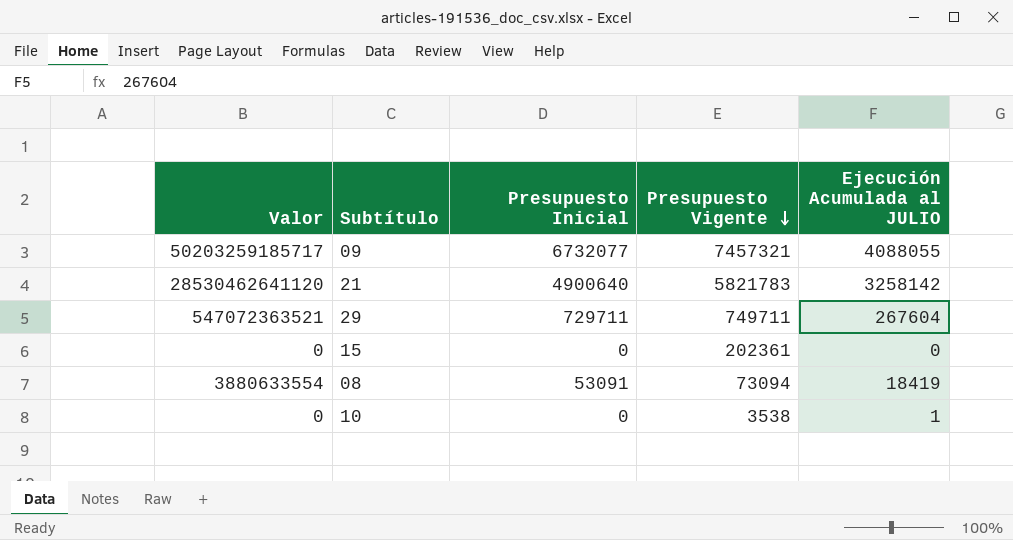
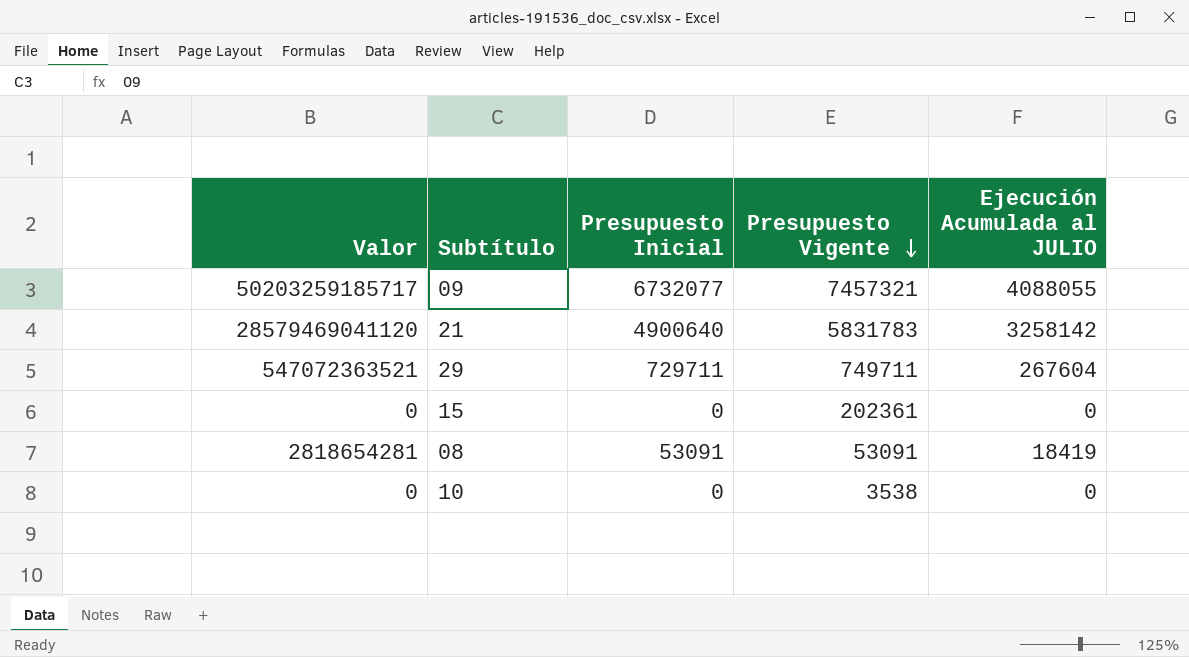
21 | Valor: 28530462641120 -> 28579469041120
21 | Presupuesto Vigente: 5821783 -> 5831783
08 | Valor: 3880633554 -> 2818654281
08 | Presupuesto Vigente: 73094 -> 53091
10 | Ejecución Acumulada al JULIO: 1 -> 0

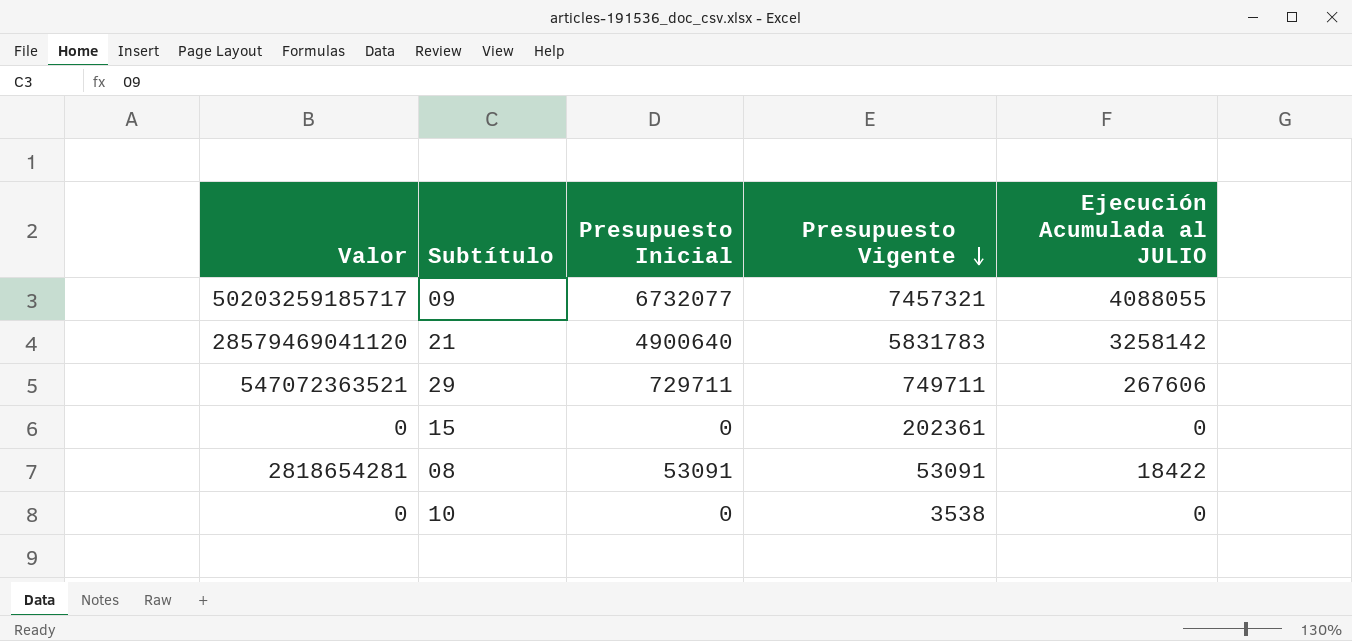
29 | Ejecución Acumulada al JULIO: 267604 -> 267606
08 | Ejecución Acumulada al JULIO: 18419 -> 18422

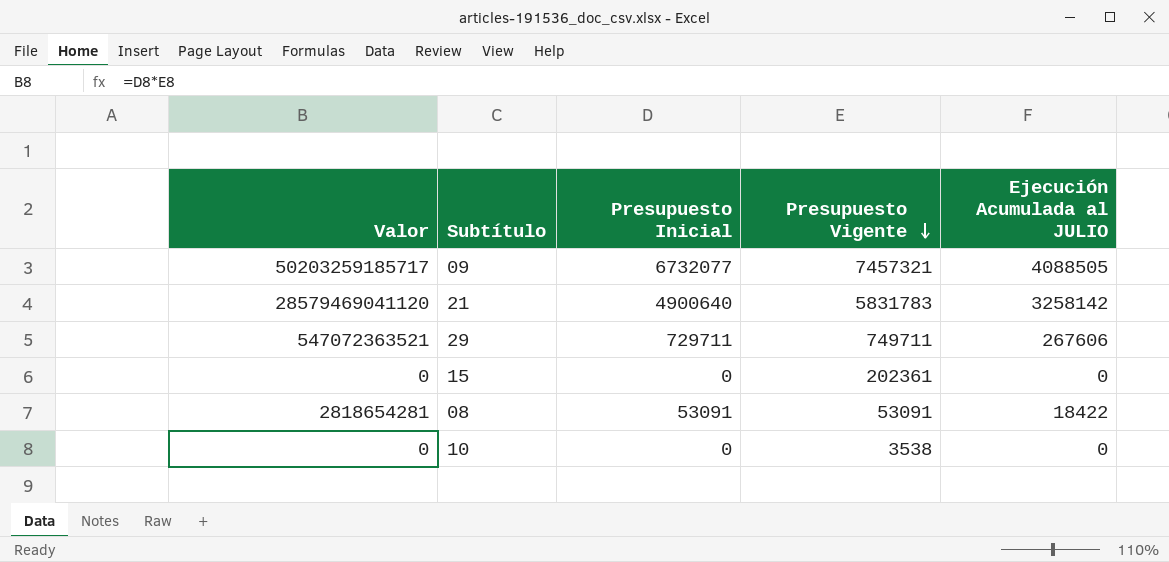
09 | Ejecución Acumulada al JULIO: 4088055 -> 4088505

